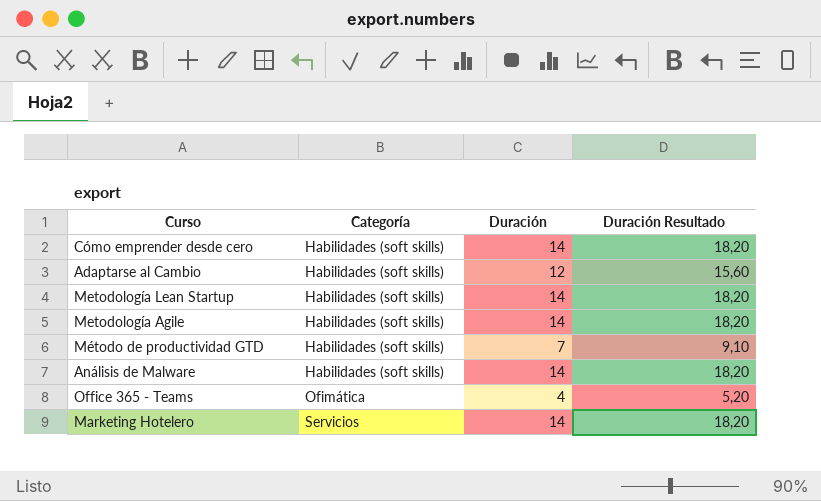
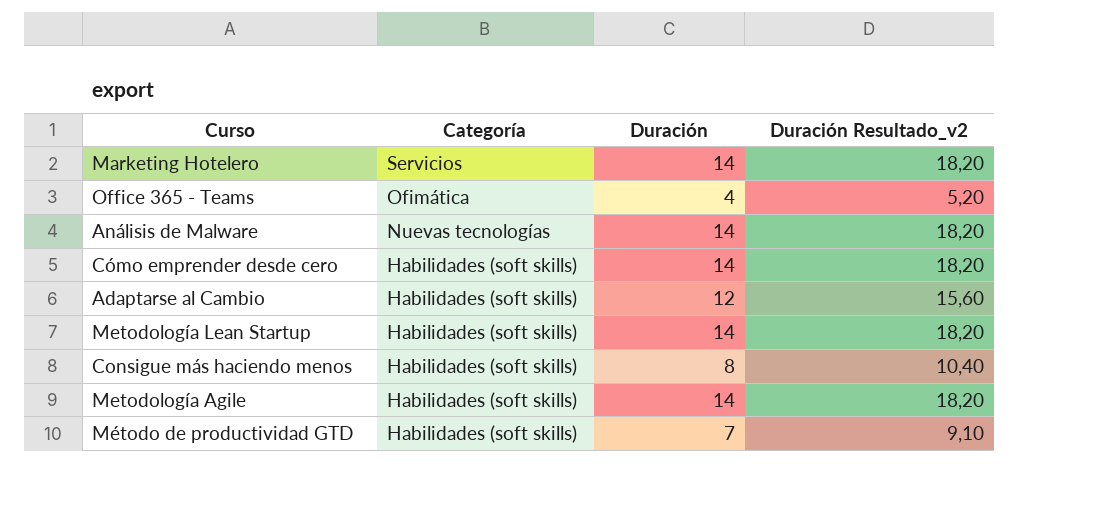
row order: Categoría ascending -> Categoría descending
column name: Duración Resultado -> Duración Resultado_v2
Análisis de Malware | Categoría: Habilidades (soft skills) -> Nuevas tecnologías
row Consigue más haciendo menos: none -> Habilidades (soft skills) | 8 | 10,40

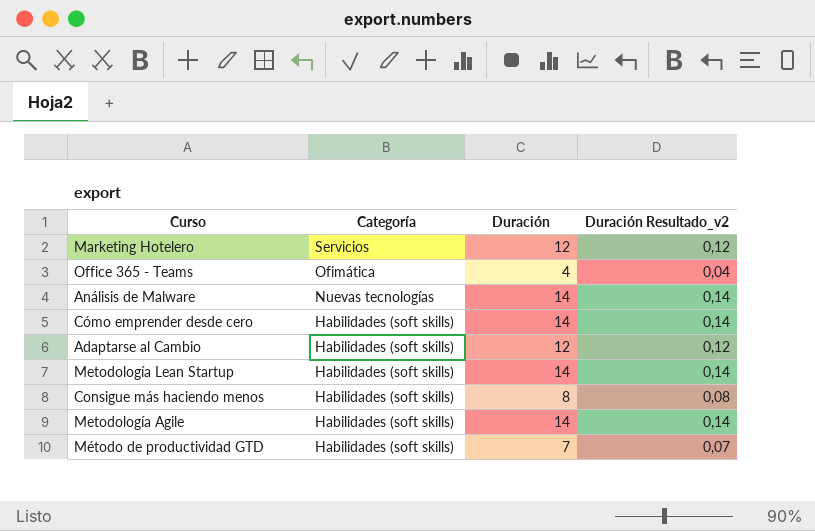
column Duración Resultado_v2 | formula: [Duración] * 1,3 -> [Duración] * 0,01
Marketing Hotelero | Duración: 14 -> 12

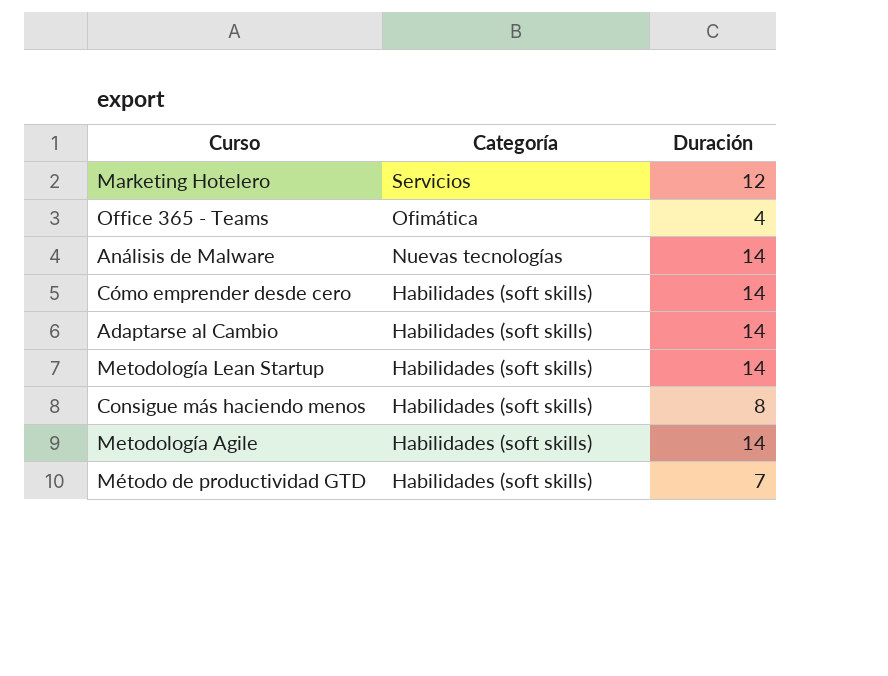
column Duración Resultado_v2 | formula: [Duración] * 0,01 -> none
Adaptarse al Cambio | Duración: 12 -> 14

